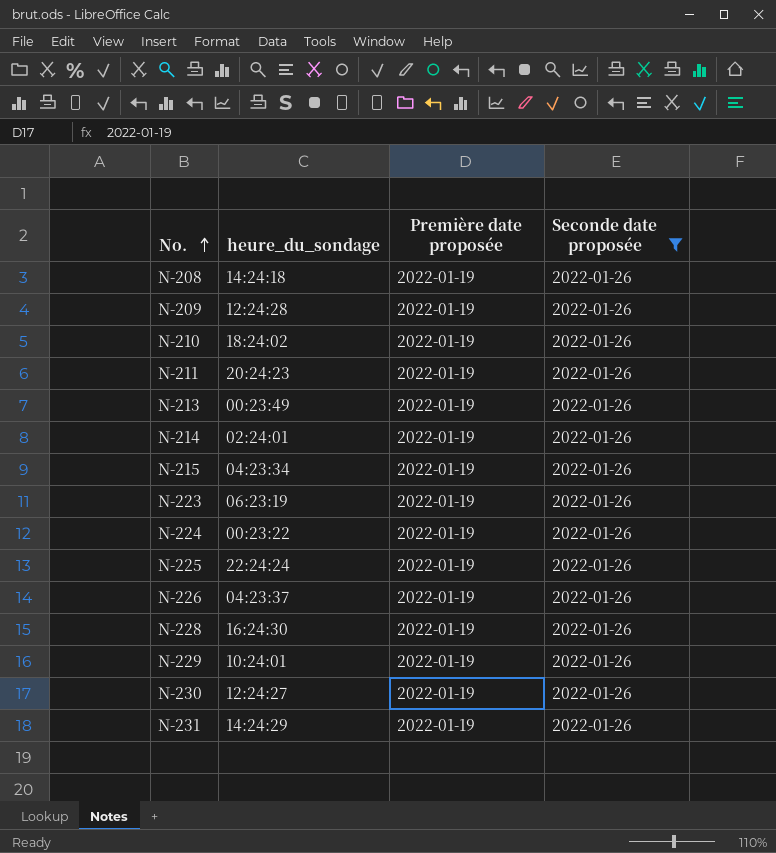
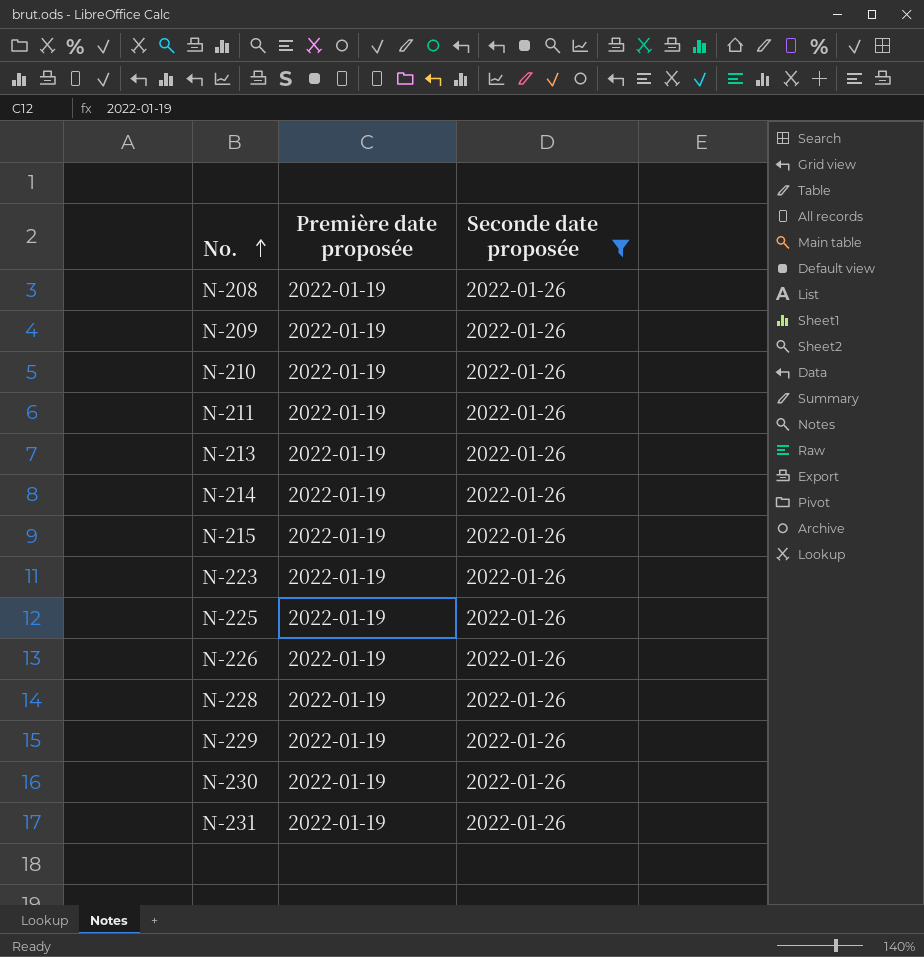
column heure_du_sondage | position: 2 -> none
row N-224: 00:23:22 | 2022-01-19 | 2022-01-26 -> none

